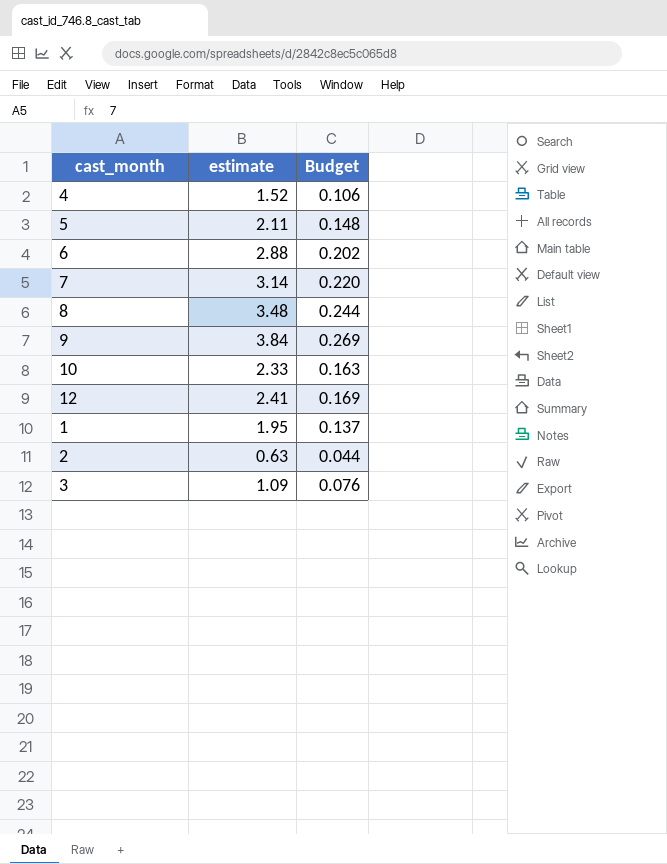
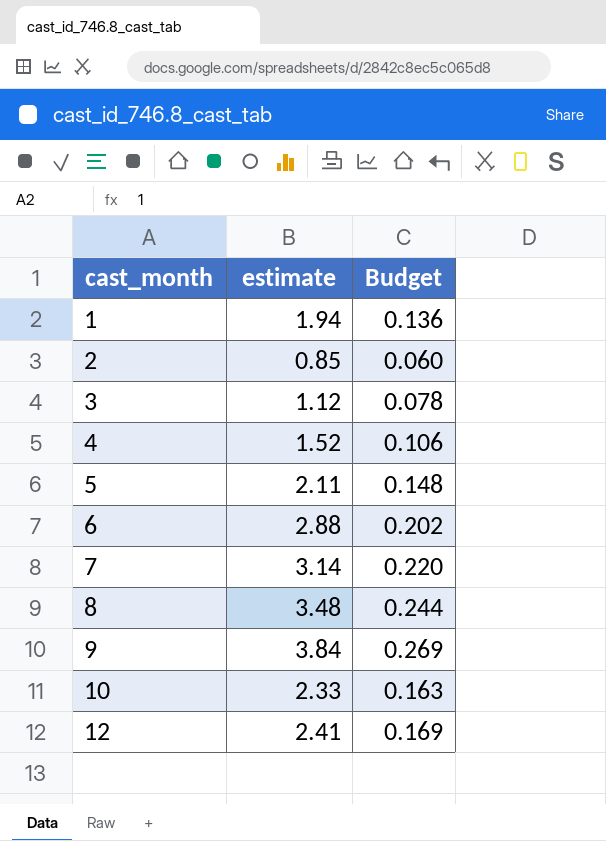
row order: none -> cast_month ascending
1 | estimate: 1.95 -> 1.94
1 | Budget: 0.137 -> 0.136
2 | estimate: 0.63 -> 0.85
2 | Budget: 0.044 -> 0.060
3 | estimate: 1.09 -> 1.12
3 | Budget: 0.076 -> 0.078

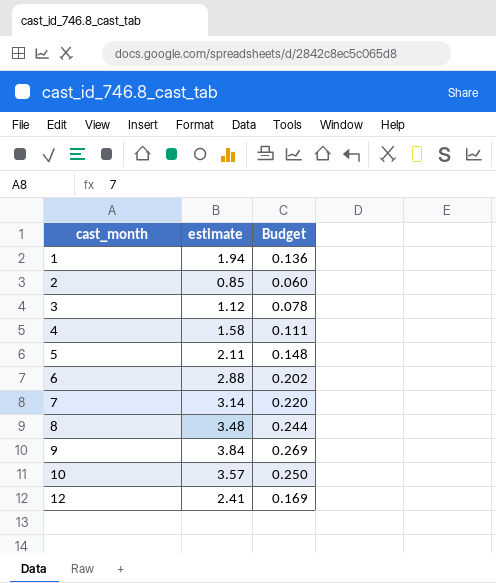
4 | estimate: 1.52 -> 1.58
4 | Budget: 0.106 -> 0.111
10 | estimate: 2.33 -> 3.57
10 | Budget: 0.163 -> 0.250

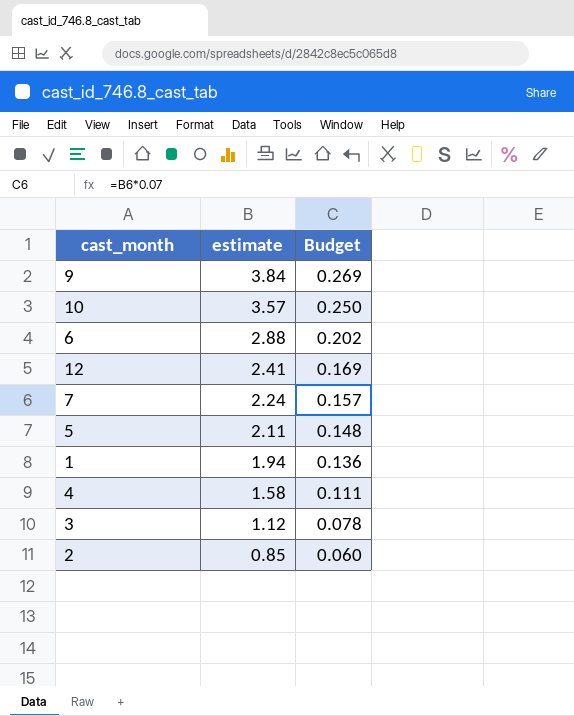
row order: cast_month ascending -> estimate descending
row 8: 3.48 | 0.244 -> none
7 | estimate: 3.14 -> 2.24
7 | Budget: 0.220 -> 0.157

